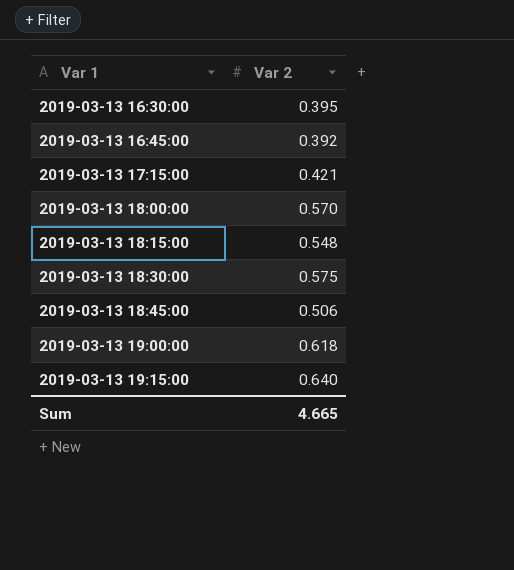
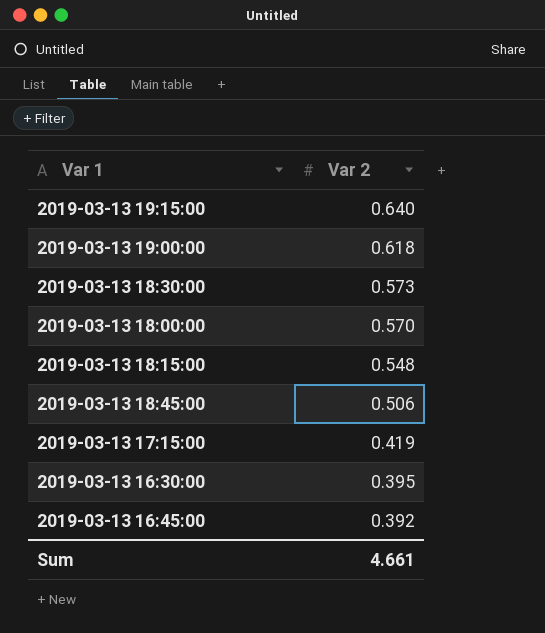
row order: Var 1 ascending -> Var 2 descending
2019-03-13 18:30:00 | Var 2: 0.575 -> 0.573
2019-03-13 17:15:00 | Var 2: 0.421 -> 0.419
Sum | Var 2: 4.665 -> 4.661

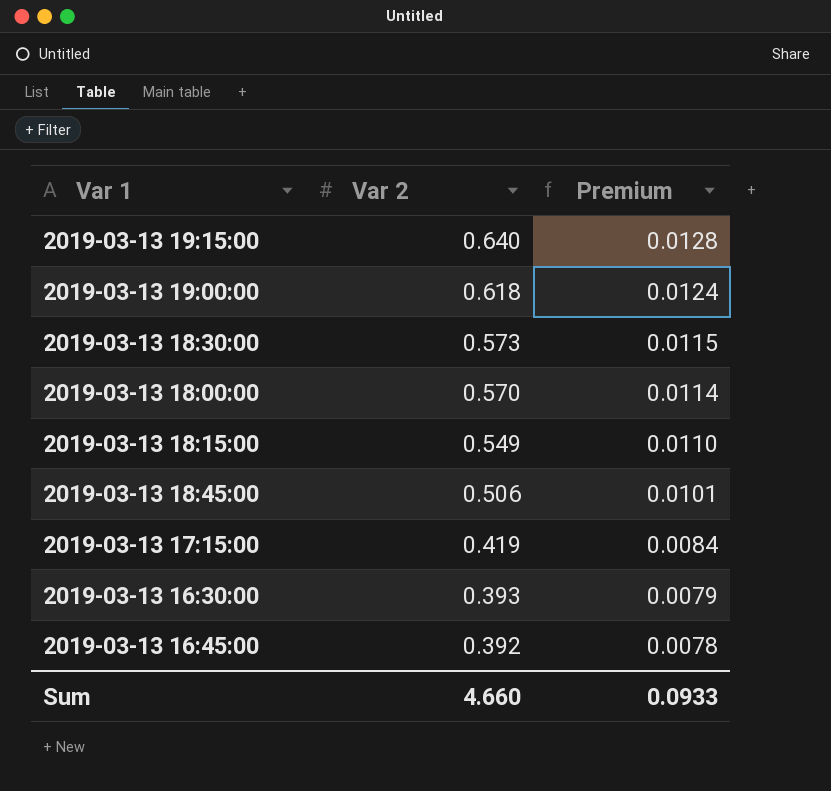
column Premium | formula: none -> [Var 2] * 0.02
2019-03-13 18:15:00 | Var 2: 0.548 -> 0.549
2019-03-13 16:30:00 | Var 2: 0.395 -> 0.393
Sum | Var 2: 4.661 -> 4.660

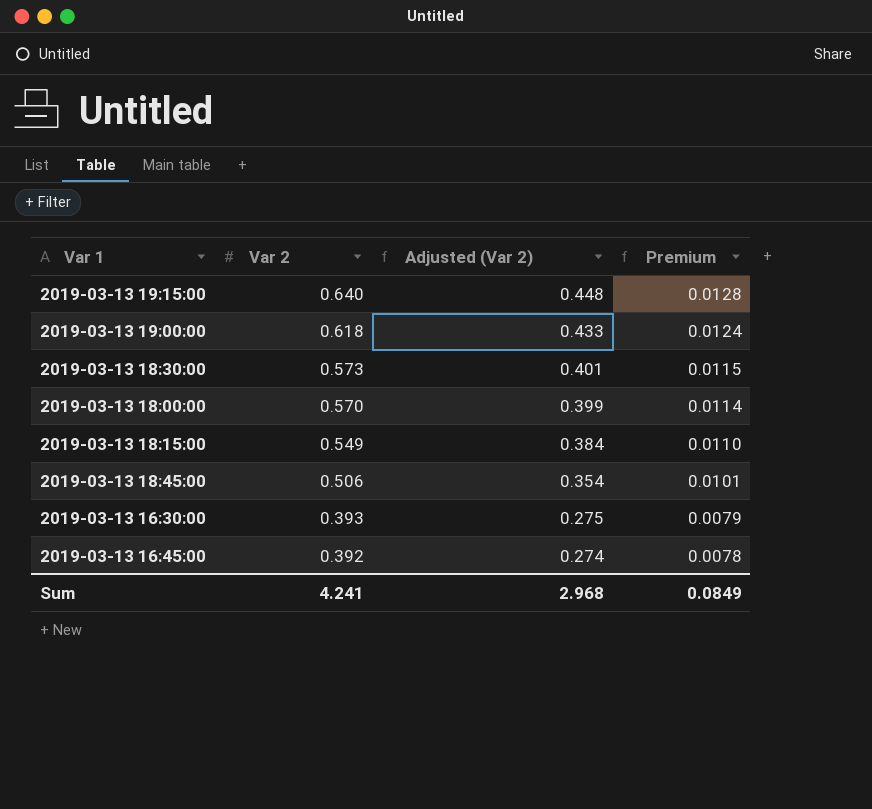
column Adjusted (Var 2) | formula: none -> [Var 2] * 0.7
row 2019-03-13 17:15:00: 0.419 | 0.0084 -> none
Sum | Var 2: 4.660 -> 4.241
Sum | Premium: 0.0933 -> 0.0849

